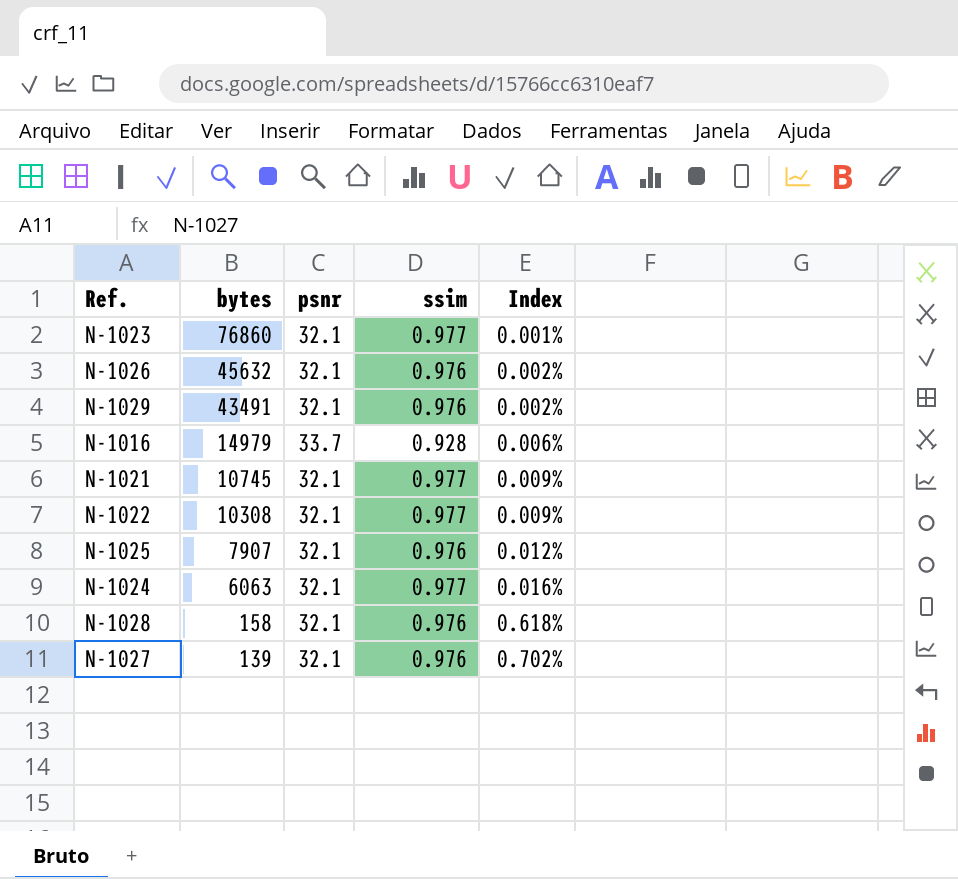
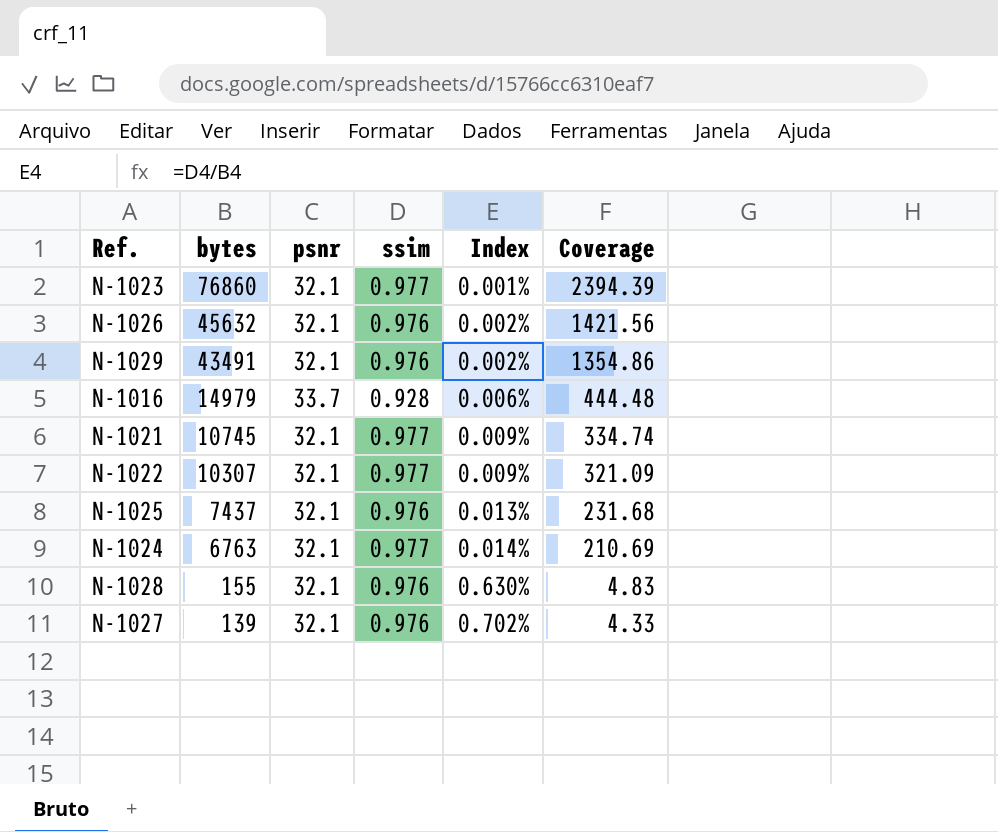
column Coverage | formula: none -> [bytes] / [psnr]
N-1022 | bytes: 10308 -> 10307
N-1025 | bytes: 7907 -> 7437
N-1025 | Index: 0.012% -> 0.013%
N-1024 | bytes: 6063 -> 6763
N-1024 | Index: 0.016% -> 0.014%
N-1028 | bytes: 158 -> 155
N-1028 | Index: 0.618% -> 0.630%

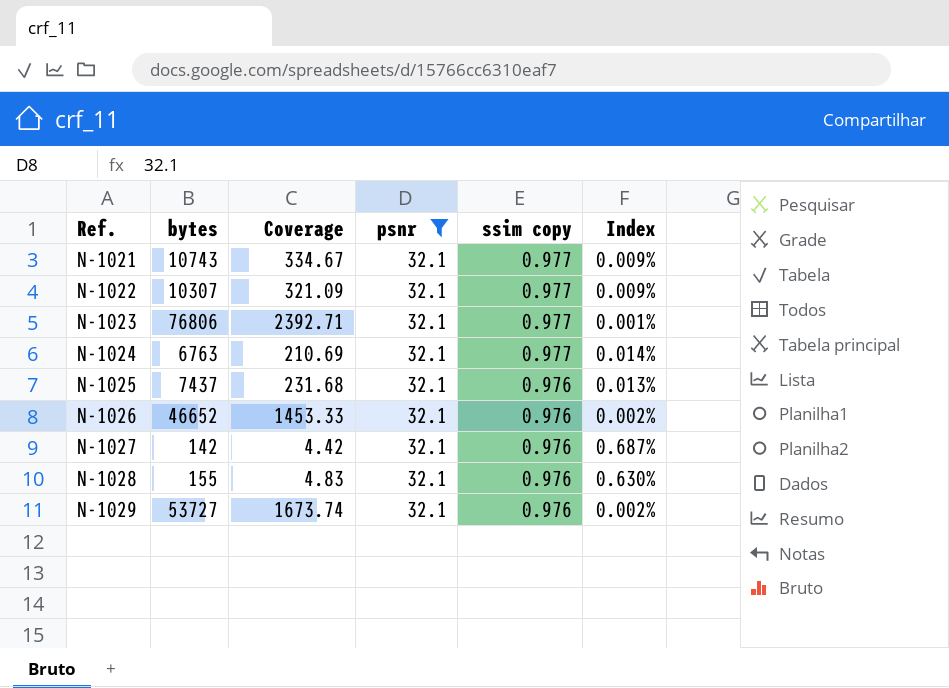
filter: none -> psnr = 32.1
row order: bytes descending -> Ref. ascending
column Coverage | position: 6 -> 3
column name: ssim -> ssim copy
N-1021 | bytes: 10745 -> 10743
N-1021 | Coverage: 334.74 -> 334.67
N-1023 | bytes: 76860 -> 76806
N-1023 | Coverage: 2394.39 -> 2392.71
N-1026 | bytes: 45632 -> 46652
N-1026 | Coverage: 1421.56 -> 1453.33
N-1027 | bytes: 139 -> 142
N-1027 | Coverage: 4.33 -> 4.42
N-1027 | Index: 0.702% -> 0.687%
N-1029 | bytes: 43491 -> 53727
N-1029 | Coverage: 1354.86 -> 1673.74

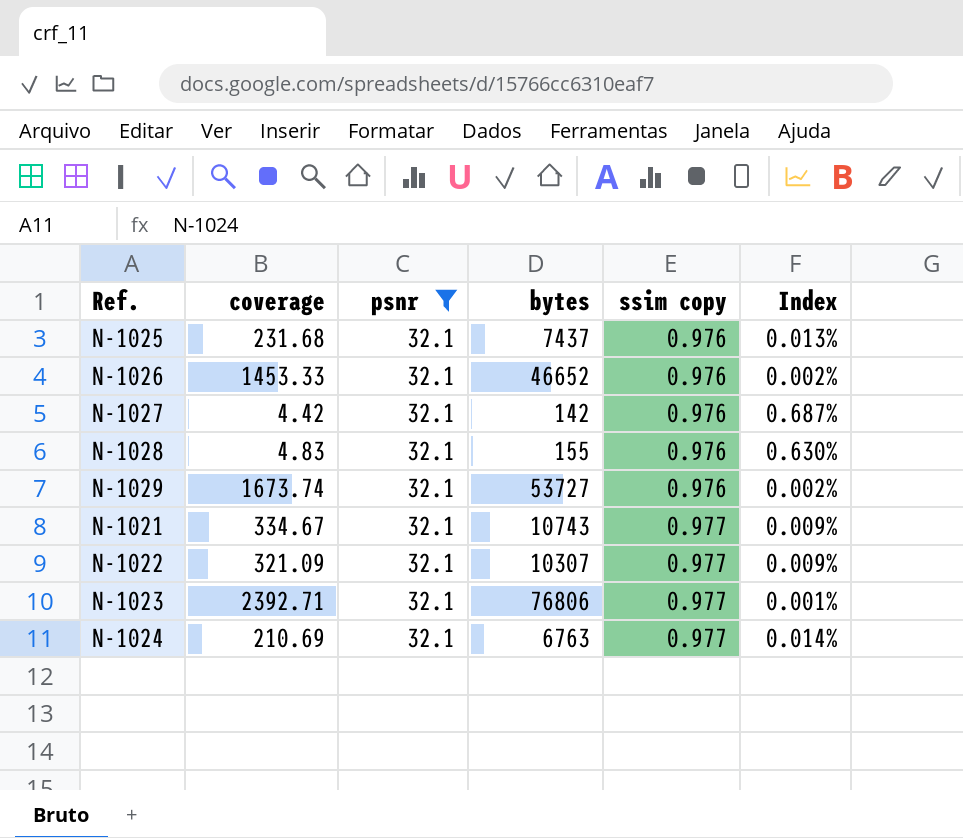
row order: Ref. ascending -> ssim copy ascending
column name: Coverage -> coverage
column bytes | position: 2 -> 4

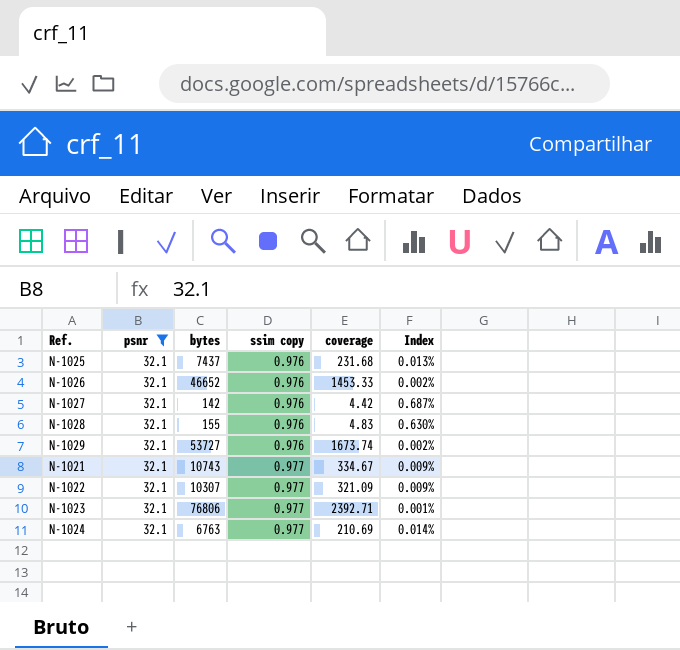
column coverage | position: 2 -> 5

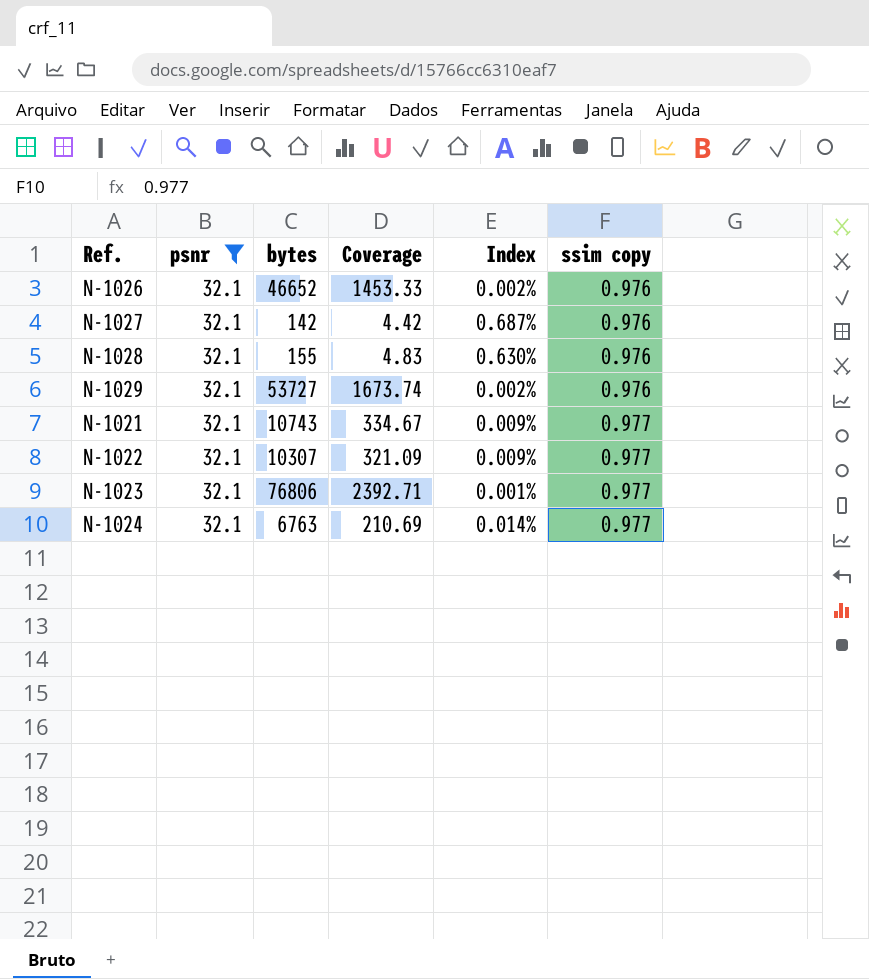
column name: coverage -> Coverage
column ssim copy | position: 4 -> 6
row N-1025: 32.1 | 7437 | 0.976 | 231.68 | 0.013% -> none

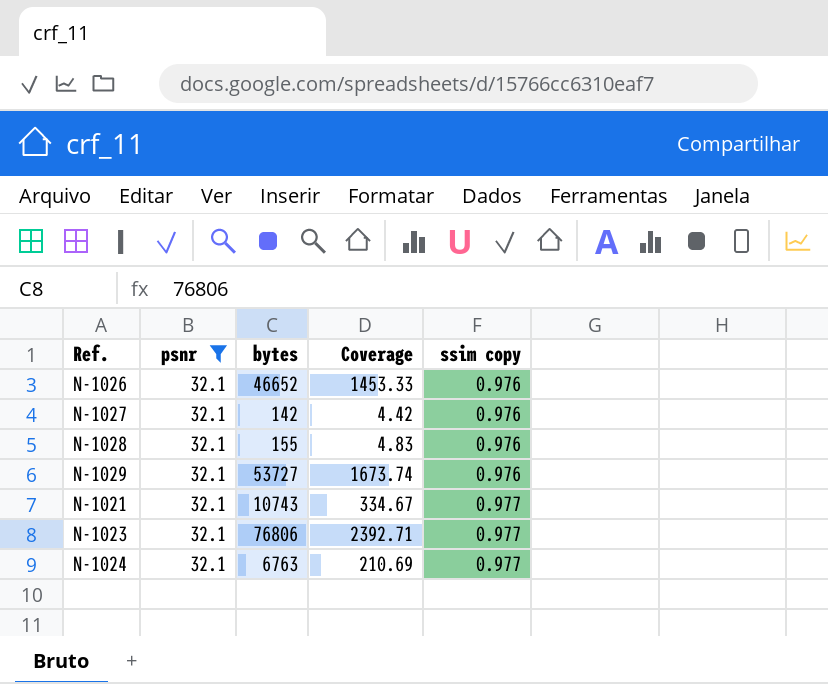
column Index | formula: [ssim copy] / [bytes] -> none
row N-1022: 32.1 | 10307 | 321.09 | 0.009% | 0.977 -> none

